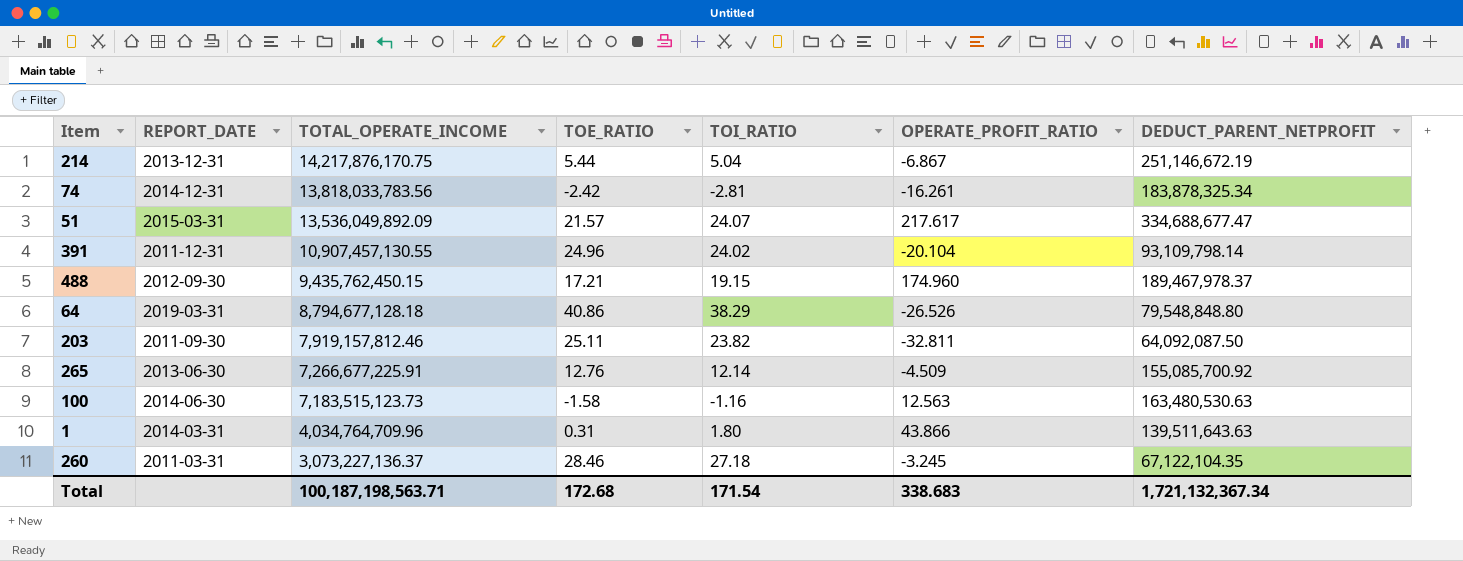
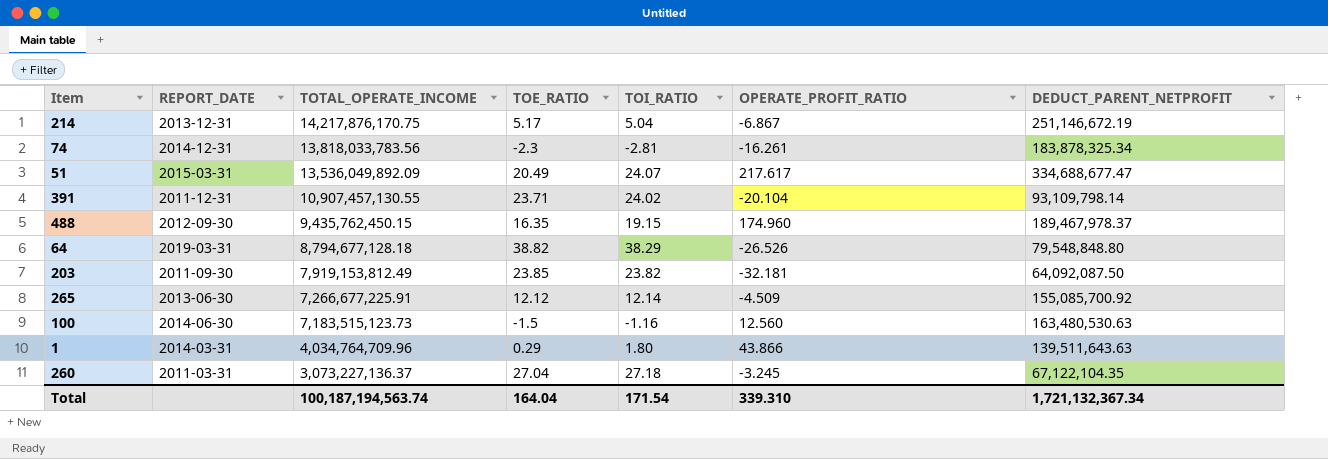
214 | TOE_RATIO: 5.44 -> 5.17
74 | TOE_RATIO: -2.42 -> -2.3
51 | TOE_RATIO: 21.57 -> 20.49
391 | TOE_RATIO: 24.96 -> 23.71
488 | TOE_RATIO: 17.21 -> 16.35
64 | TOE_RATIO: 40.86 -> 38.82
203 | TOTAL_OPERATE_INCOME: 7,919,157,812.46 -> 7,919,153,812.49
203 | TOE_RATIO: 25.11 -> 23.85
203 | OPERATE_PROFIT_RATIO: -32.811 -> -32.181
265 | TOE_RATIO: 12.76 -> 12.12
100 | TOE_RATIO: -1.58 -> -1.5
100 | OPERATE_PROFIT_RATIO: 12.563 -> 12.560
1 | TOE_RATIO: 0.31 -> 0.29
260 | TOE_RATIO: 28.46 -> 27.04
Total | TOTAL_OPERATE_INCOME: 100,187,198,563.71 -> 100,187,194,563.74
Total | TOE_RATIO: 172.68 -> 164.04
Total | OPERATE_PROFIT_RATIO: 338.683 -> 339.310

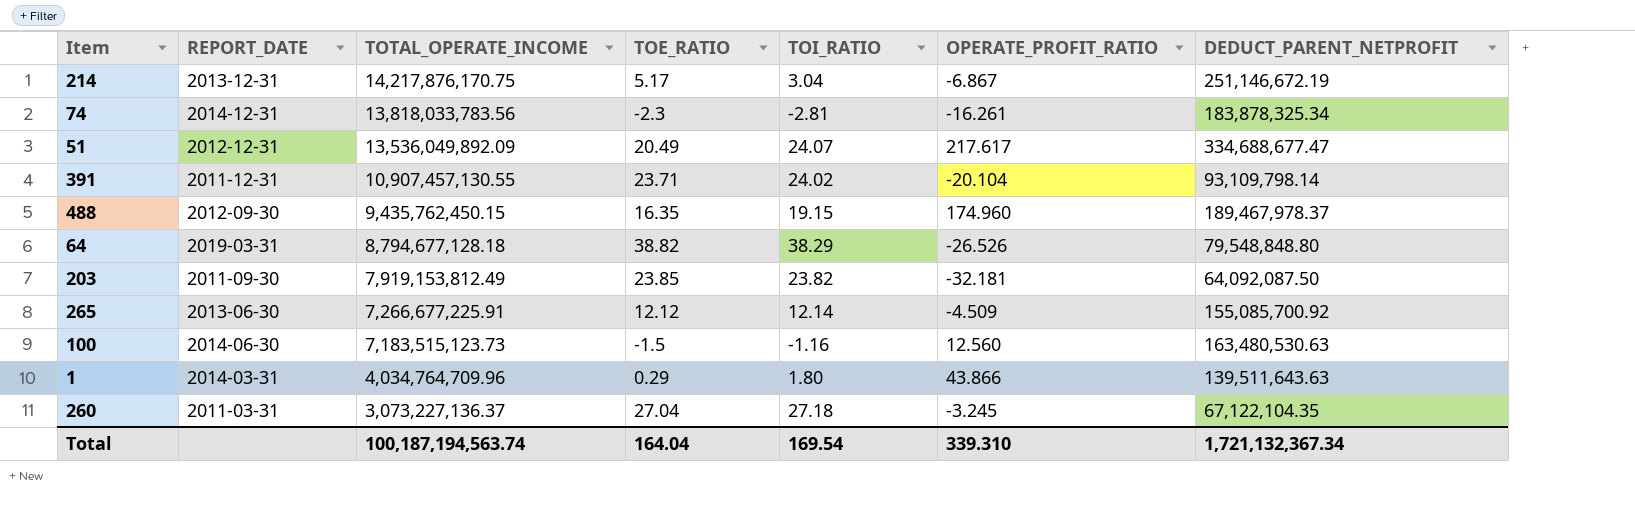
214 | TOI_RATIO: 5.04 -> 3.04
51 | REPORT_DATE: 2015-03-31 -> 2012-12-31
Total | TOI_RATIO: 171.54 -> 169.54

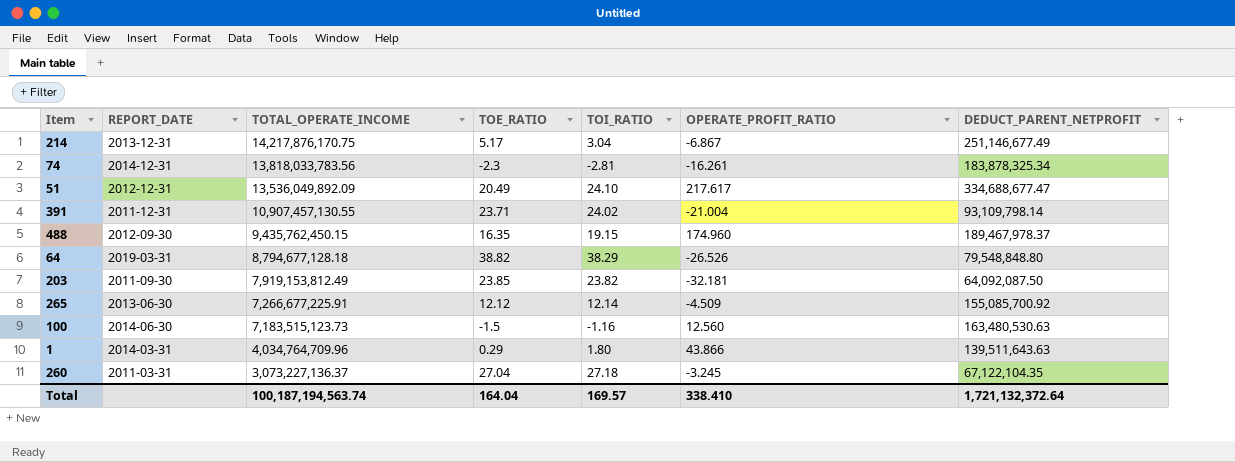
214 | DEDUCT_PARENT_NETPROFIT: 251,146,672.19 -> 251,146,677.49
51 | TOI_RATIO: 24.07 -> 24.10
391 | OPERATE_PROFIT_RATIO: -20.104 -> -21.004
Total | TOI_RATIO: 169.54 -> 169.57
Total | OPERATE_PROFIT_RATIO: 339.310 -> 338.410
Total | DEDUCT_PARENT_NETPROFIT: 1,721,132,367.34 -> 1,721,132,372.64

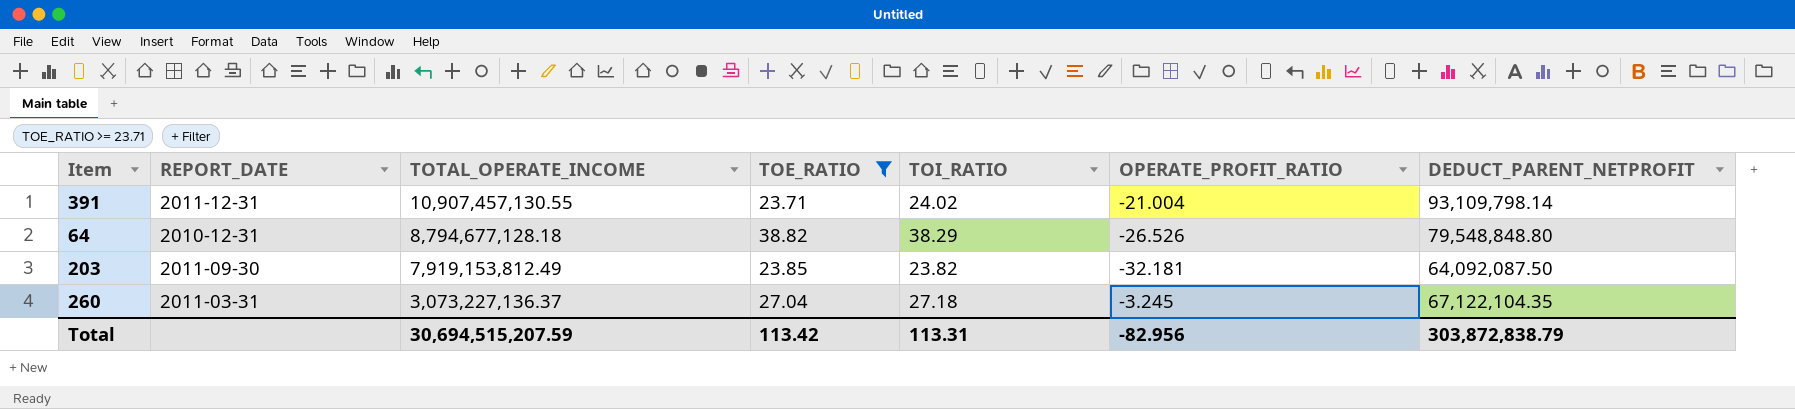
filter: none -> TOE_RATIO >= 23.71
64 | REPORT_DATE: 2019-03-31 -> 2010-12-31
Total | TOTAL_OPERATE_INCOME: 100,187,194,563.74 -> 30,694,515,207.59
Total | TOE_RATIO: 164.04 -> 113.42
Total | TOI_RATIO: 169.57 -> 113.31
Total | OPERATE_PROFIT_RATIO: 338.410 -> -82.956
Total | DEDUCT_PARENT_NETPROFIT: 1,721,132,372.64 -> 303,872,838.79

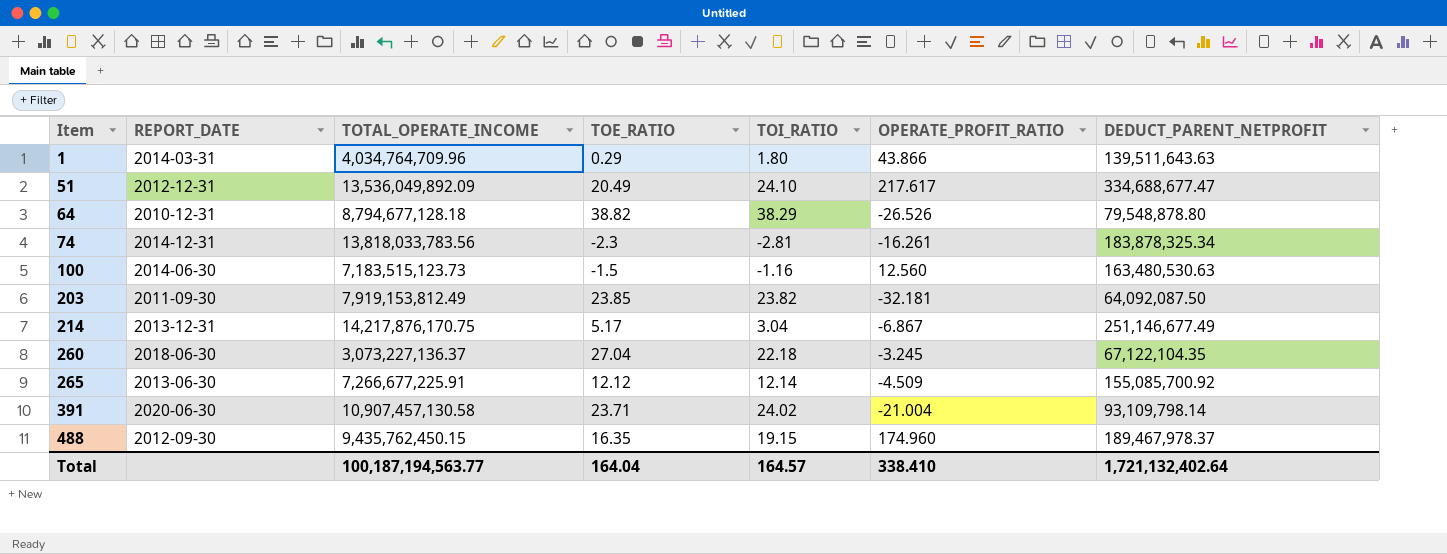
filter: TOE_RATIO >= 23.71 -> none
row order: TOTAL_OPERATE_INCOME descending -> Item ascending
64 | DEDUCT_PARENT_NETPROFIT: 79,548,848.80 -> 79,548,878.80
260 | REPORT_DATE: 2011-03-31 -> 2018-06-30
260 | TOI_RATIO: 27.18 -> 22.18
391 | REPORT_DATE: 2011-12-31 -> 2020-06-30
391 | TOTAL_OPERATE_INCOME: 10,907,457,130.55 -> 10,907,457,130.58
Total | TOTAL_OPERATE_INCOME: 30,694,515,207.59 -> 100,187,194,563.77
Total | TOE_RATIO: 113.42 -> 164.04
Total | TOI_RATIO: 113.31 -> 164.57
Total | OPERATE_PROFIT_RATIO: -82.956 -> 338.410
Total | DEDUCT_PARENT_NETPROFIT: 303,872,838.79 -> 1,721,132,402.64

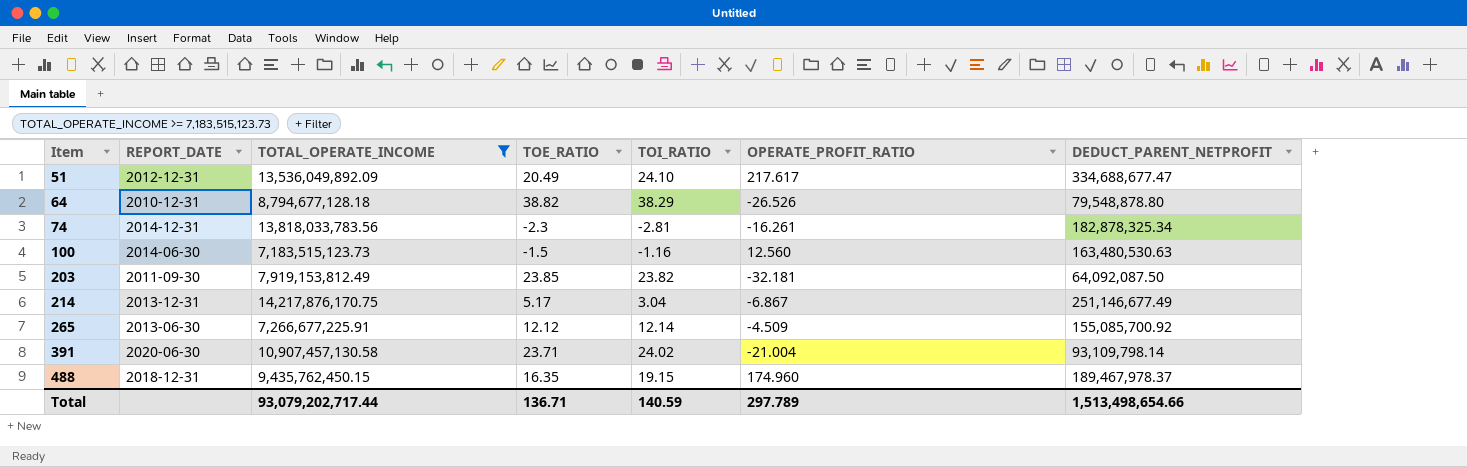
filter: none -> TOTAL_OPERATE_INCOME >= 7,183,515,123.73
74 | DEDUCT_PARENT_NETPROFIT: 183,878,325.34 -> 182,878,325.34
488 | REPORT_DATE: 2012-09-30 -> 2018-12-31
Total | TOTAL_OPERATE_INCOME: 100,187,194,563.77 -> 93,079,202,717.44
Total | TOE_RATIO: 164.04 -> 136.71
Total | TOI_RATIO: 164.57 -> 140.59
Total | OPERATE_PROFIT_RATIO: 338.410 -> 297.789
Total | DEDUCT_PARENT_NETPROFIT: 1,721,132,402.64 -> 1,513,498,654.66

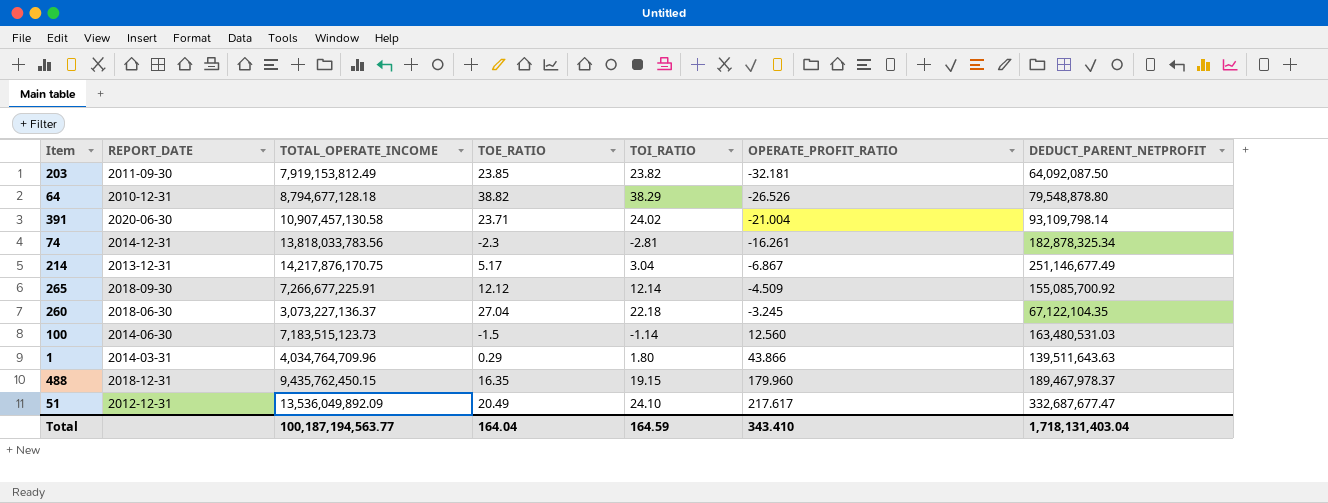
filter: TOTAL_OPERATE_INCOME >= 7,183,515,123.73 -> none
row order: Item ascending -> OPERATE_PROFIT_RATIO ascending
265 | REPORT_DATE: 2013-06-30 -> 2018-09-30
100 | TOI_RATIO: -1.16 -> -1.14
100 | DEDUCT_PARENT_NETPROFIT: 163,480,530.63 -> 163,480,531.03
488 | OPERATE_PROFIT_RATIO: 174.960 -> 179.960
51 | DEDUCT_PARENT_NETPROFIT: 334,688,677.47 -> 332,687,677.47
Total | TOTAL_OPERATE_INCOME: 93,079,202,717.44 -> 100,187,194,563.77
Total | TOE_RATIO: 136.71 -> 164.04
Total | TOI_RATIO: 140.59 -> 164.59
Total | OPERATE_PROFIT_RATIO: 297.789 -> 343.410
Total | DEDUCT_PARENT_NETPROFIT: 1,513,498,654.66 -> 1,718,131,403.04

